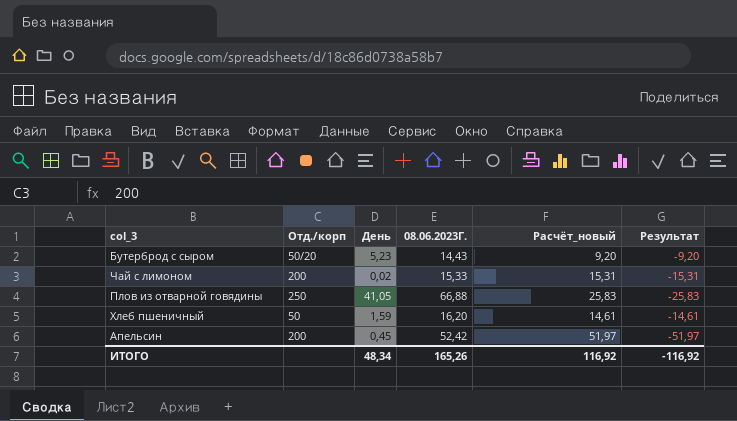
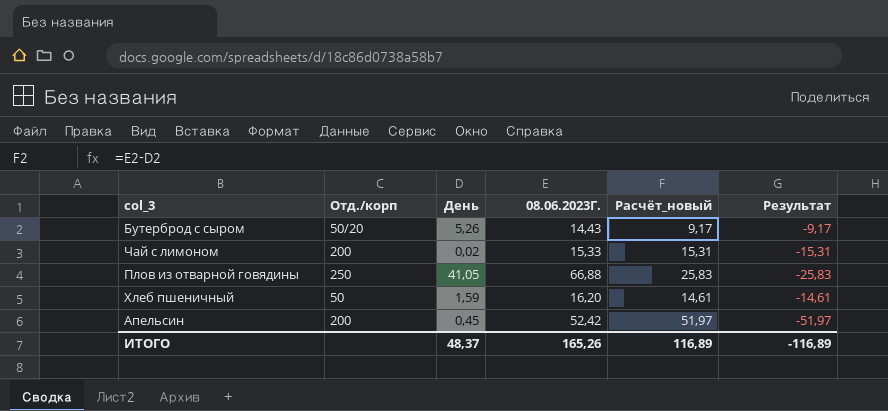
Бутерброд с сыром | День: 5,23 -> 5,26
Бутерброд с сыром | Расчёт_новый: 9,20 -> 9,17
Бутерброд с сыром | Результат: -9,20 -> -9,17
ИТОГО | День: 48,34 -> 48,37
ИТОГО | Расчёт_новый: 116,92 -> 116,89
ИТОГО | Результат: -116,92 -> -116,89

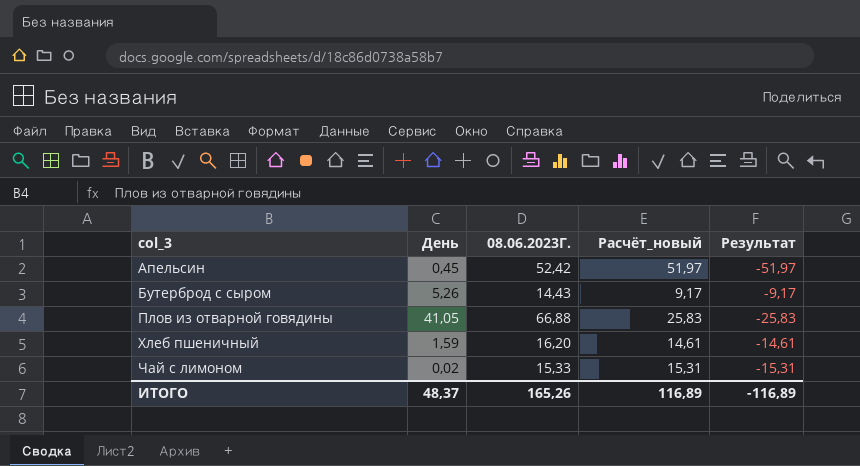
row order: none -> col_3 ascending
column Отд./корп | position: 2 -> none

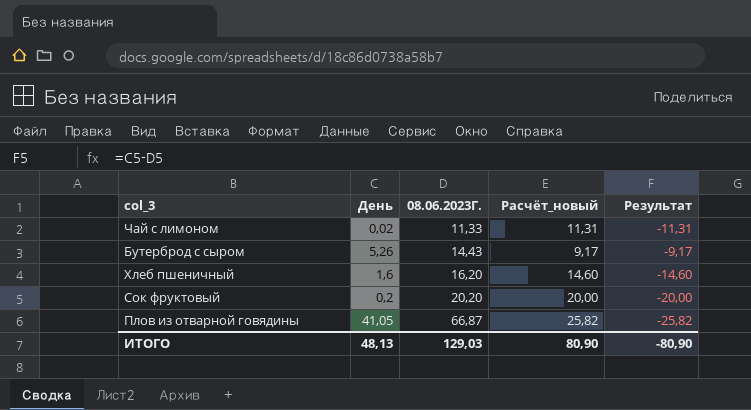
row order: col_3 ascending -> 08.06.2023Г. ascending
row Апельсин: 0,45 | 52,42 | 51,97 | -51,97 -> none
Чай с лимоном | 08.06.2023Г.: 15,33 -> 11,33
Чай с лимоном | Расчёт_новый: 15,31 -> 11,31
Чай с лимоном | Результат: -15,31 -> -11,31
Хлеб пшеничный | День: 1,59 -> 1,6
Хлеб пшеничный | Расчёт_новый: 14,61 -> 14,60
Хлеб пшеничный | Результат: -14,61 -> -14,60
row Сок фруктовый: none -> 0,2 | 20,20 | 20,00 | -20,00
Плов из отварной говядины | 08.06.2023Г.: 66,88 -> 66,87
Плов из отварной говядины | Расчёт_новый: 25,83 -> 25,82
Плов из отварной говядины | Результат: -25,83 -> -25,82
ИТОГО | День: 48,37 -> 48,13
ИТОГО | 08.06.2023Г.: 165,26 -> 129,03
ИТОГО | Расчёт_новый: 116,89 -> 80,90
ИТОГО | Результат: -116,89 -> -80,90

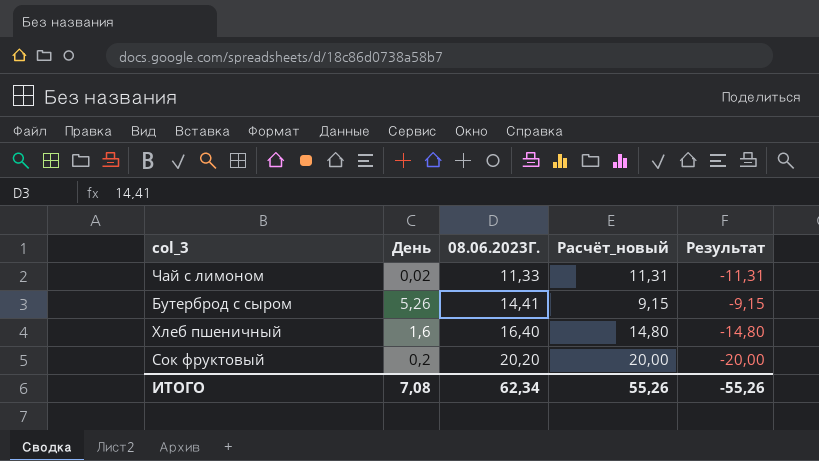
row Плов из отварной говядины: 41,05 | 66,87 | 25,82 | -25,82 -> none
Бутерброд с сыром | 08.06.2023Г.: 14,43 -> 14,41
Бутерброд с сыром | Расчёт_новый: 9,17 -> 9,15
Бутерброд с сыром | Результат: -9,17 -> -9,15
Хлеб пшеничный | 08.06.2023Г.: 16,20 -> 16,40
Хлеб пшеничный | Расчёт_новый: 14,60 -> 14,80
Хлеб пшеничный | Результат: -14,60 -> -14,80
ИТОГО | День: 48,13 -> 7,08
ИТОГО | 08.06.2023Г.: 129,03 -> 62,34
ИТОГО | Расчёт_новый: 80,90 -> 55,26
ИТОГО | Результат: -80,90 -> -55,26

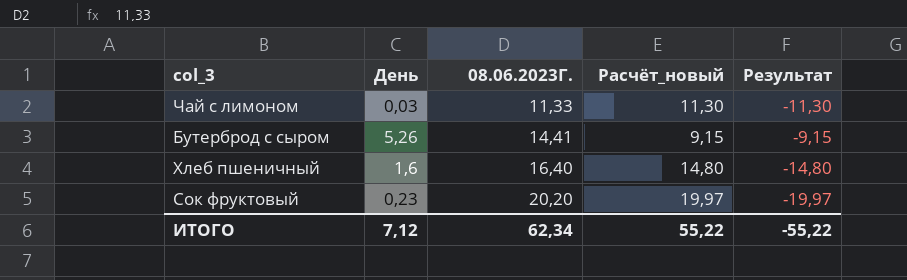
Чай с лимоном | День: 0,02 -> 0,03
Чай с лимоном | Расчёт_новый: 11,31 -> 11,30
Чай с лимоном | Результат: -11,31 -> -11,30
Сок фруктовый | День: 0,2 -> 0,23
Сок фруктовый | Расчёт_новый: 20,00 -> 19,97
Сок фруктовый | Результат: -20,00 -> -19,97
ИТОГО | День: 7,08 -> 7,12
ИТОГО | Расчёт_новый: 55,26 -> 55,22
ИТОГО | Результат: -55,26 -> -55,22

